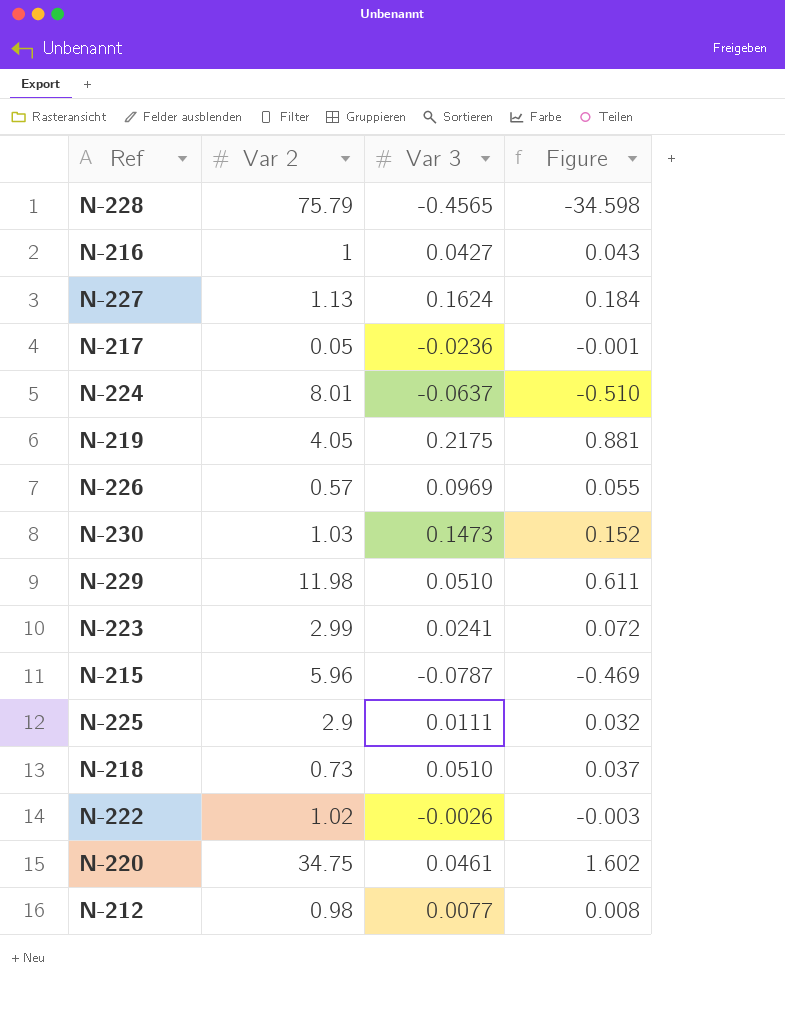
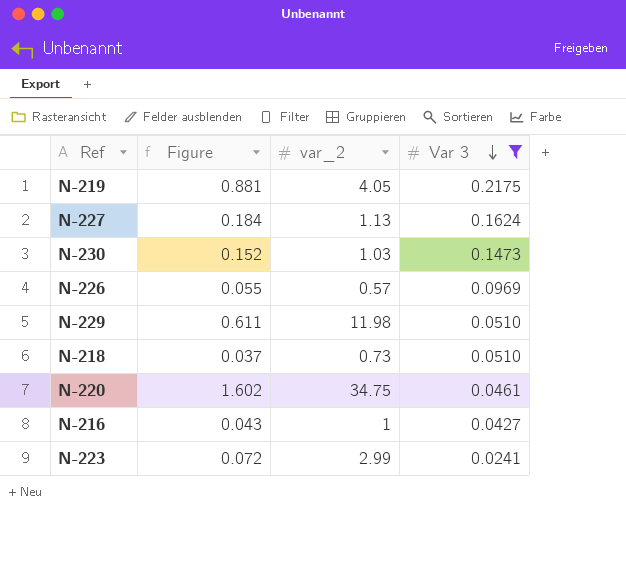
filter: none -> Var 3 >= 0.0241
row order: none -> Var 3 descending
column Figure | position: 4 -> 2
column name: Var 2 -> var_2

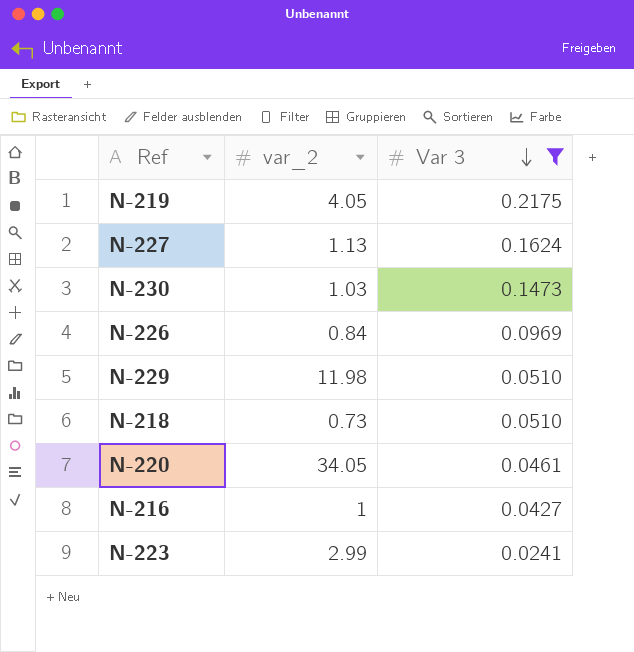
column Figure | formula: [var_2] * [Var 3] -> none
N-226 | var_2: 0.57 -> 0.84
N-220 | var_2: 34.75 -> 34.05

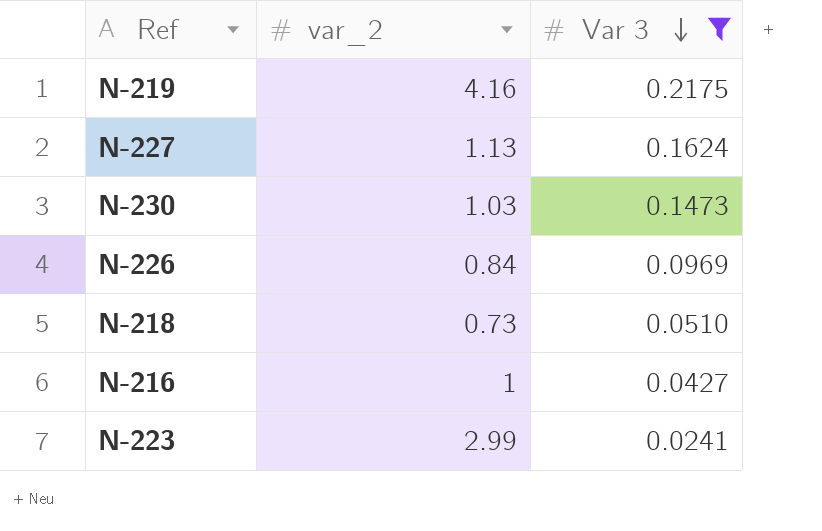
row N-229: 11.98 | 0.0510 -> none
row N-220: 34.05 | 0.0461 -> none
N-219 | var_2: 4.05 -> 4.16

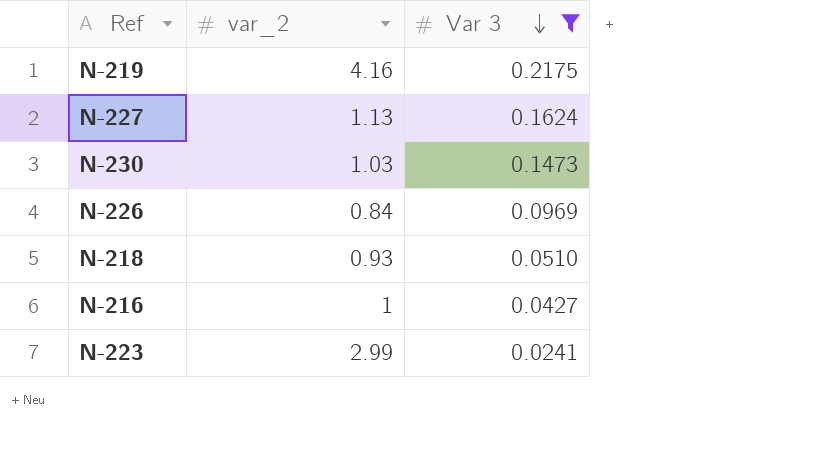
N-218 | var_2: 0.73 -> 0.93

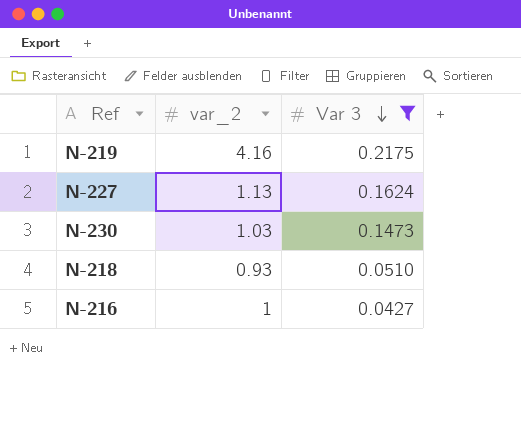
row N-226: 0.84 | 0.0969 -> none
row N-223: 2.99 | 0.0241 -> none

